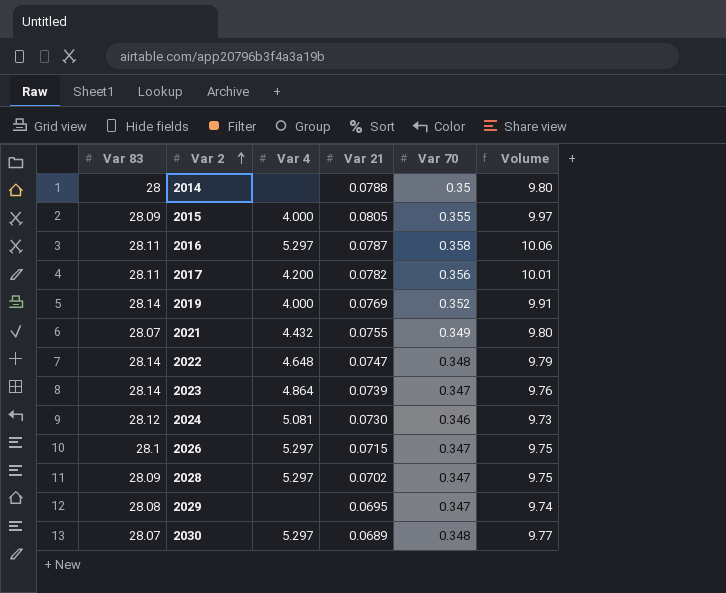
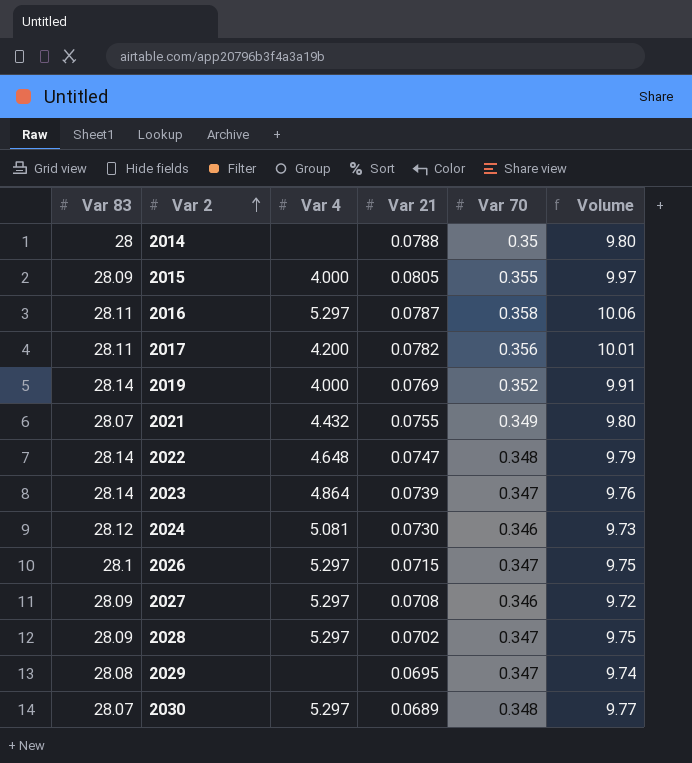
row 2027: none -> 28.09 | 5.297 | 0.0708 | 0.346 | 9.72

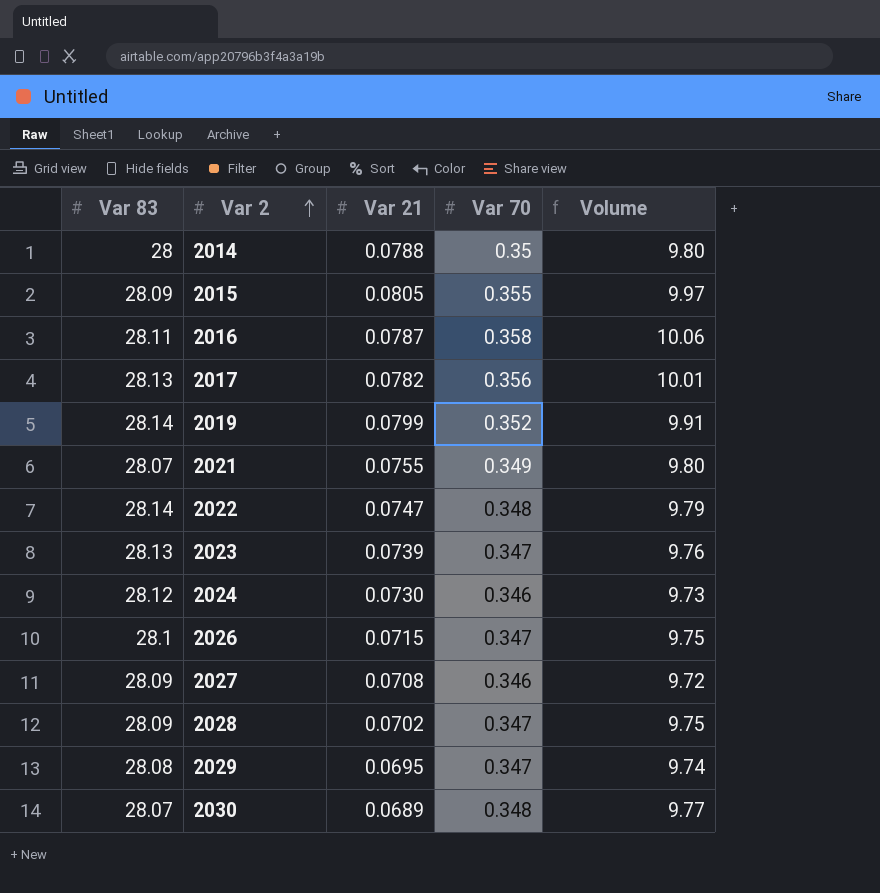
column Var 4 | position: 3 -> none
2017 | Var 83: 28.11 -> 28.13
2019 | Var 21: 0.0769 -> 0.0799
2023 | Var 83: 28.14 -> 28.13

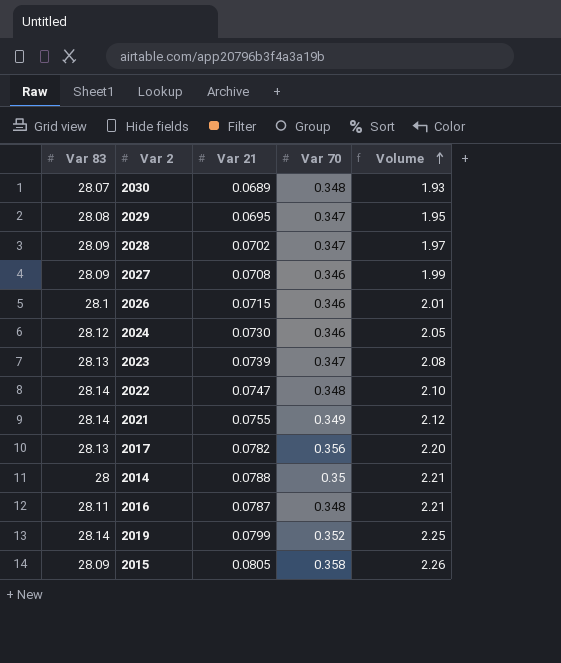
row order: Var 2 ascending -> Volume ascending
column Volume | formula: [Var 83] * [Var 70] -> [Var 83] * [Var 21]
2026 | Var 70: 0.347 -> 0.346
2021 | Var 83: 28.07 -> 28.14
2016 | Var 70: 0.358 -> 0.348
2015 | Var 70: 0.355 -> 0.358

